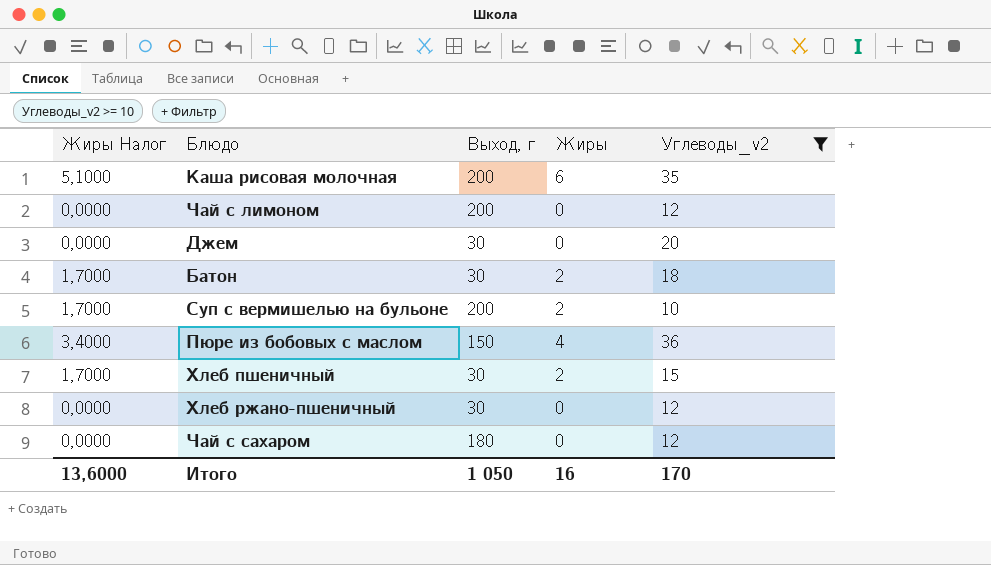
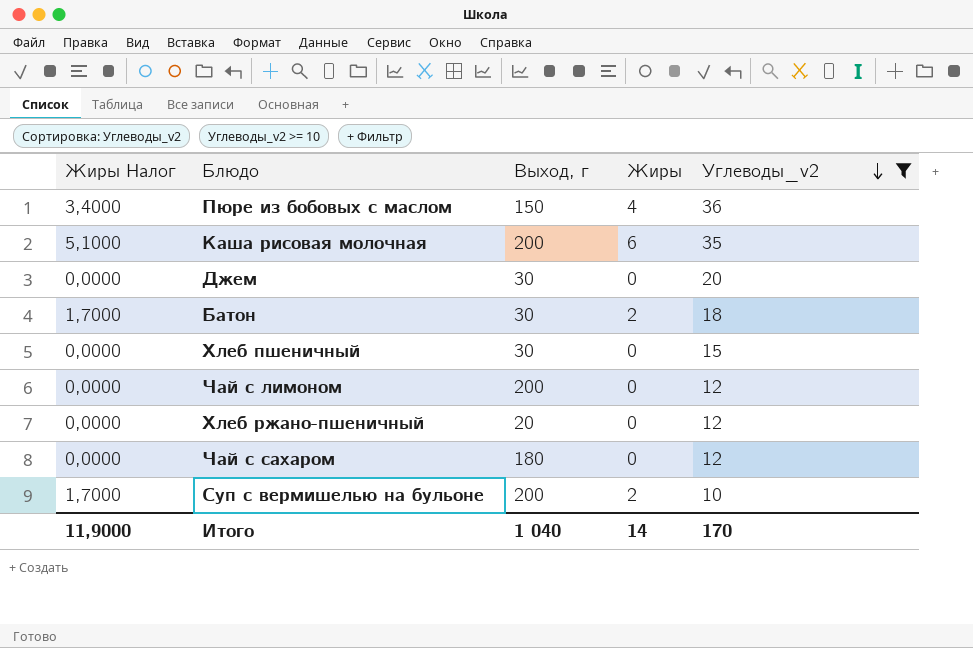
row order: none -> Углеводы_v2 descending
Хлеб пшеничный | Жиры Налог: 1,7000 -> 0,0000
Хлеб пшеничный | Жиры: 2 -> 0
Хлеб ржано-пшеничный | Выход, г: 30 -> 20
Итого | Жиры Налог: 13,6000 -> 11,9000
Итого | Выход, г: 1 050 -> 1 040
Итого | Жиры: 16 -> 14

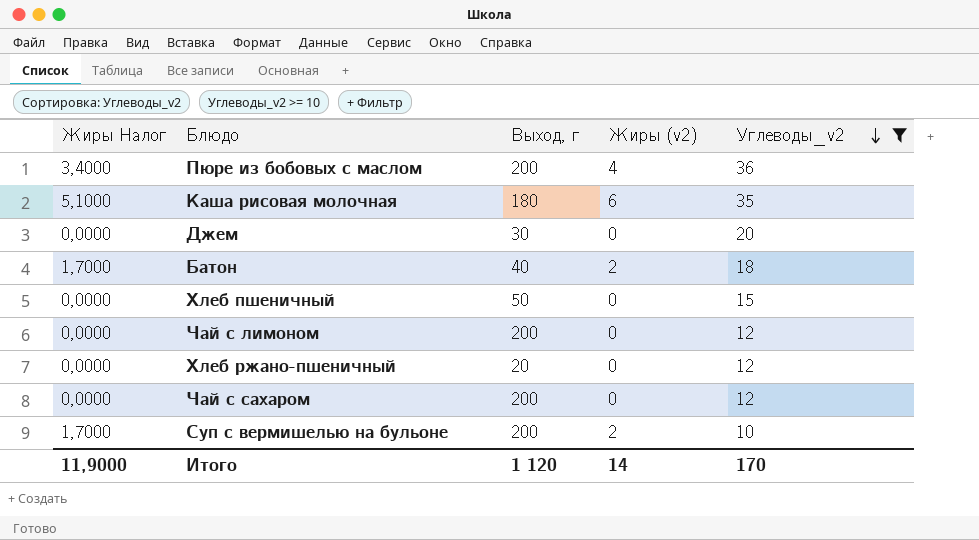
column name: Жиры -> Жиры (v2)
Пюре из бобовых с маслом | Выход, г: 150 -> 200
Каша рисовая молочная | Выход, г: 200 -> 180
Батон | Выход, г: 30 -> 40
Хлеб пшеничный | Выход, г: 30 -> 50
Чай с сахаром | Выход, г: 180 -> 200
Итого | Выход, г: 1 040 -> 1 120

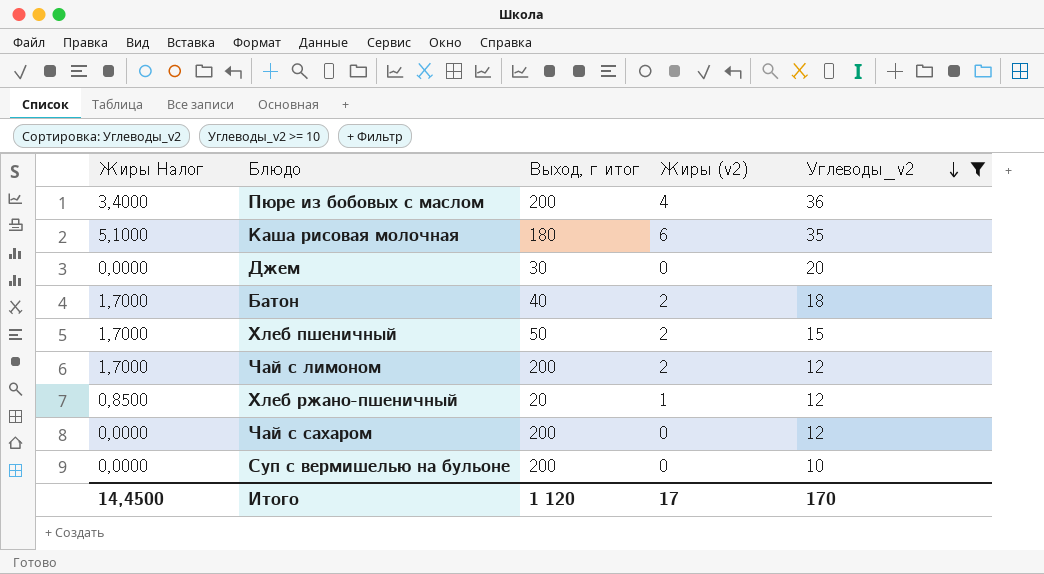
column name: Выход, г -> Выход, г итог
Хлеб пшеничный | Жиры Налог: 0,0000 -> 1,7000
Хлеб пшеничный | Жиры (v2): 0 -> 2
Чай с лимоном | Жиры Налог: 0,0000 -> 1,7000
Чай с лимоном | Жиры (v2): 0 -> 2
Хлеб ржано-пшеничный | Жиры Налог: 0,0000 -> 0,8500
Хлеб ржано-пшеничный | Жиры (v2): 0 -> 1
Суп с вермишелью на бульоне | Жиры Налог: 1,7000 -> 0,0000
Суп с вермишелью на бульоне | Жиры (v2): 2 -> 0
Итого | Жиры Налог: 11,9000 -> 14,4500
Итого | Жиры (v2): 14 -> 17

